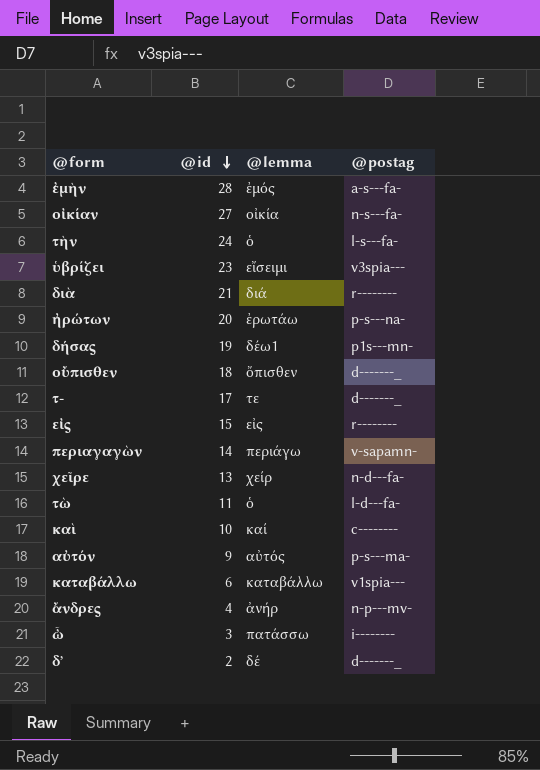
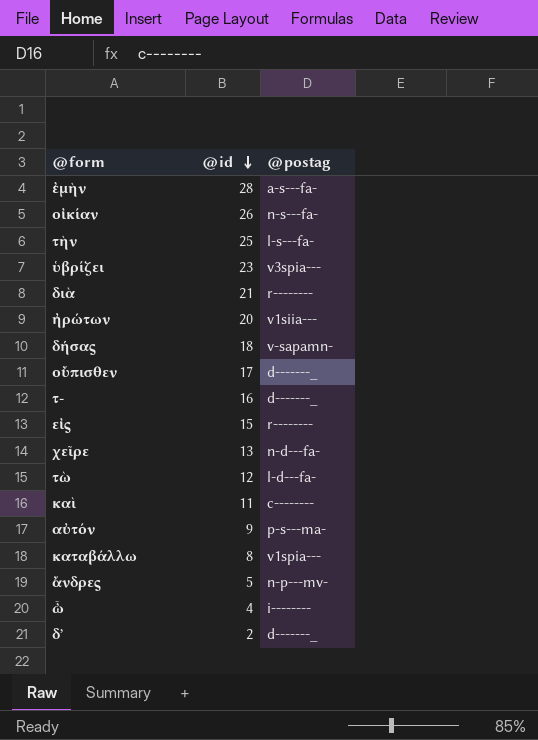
column @lemma | position: 3 -> none
row περιαγαγὼν: 14 | περιάγω | v-sapamn- -> none
οἰκίαν | @id: 27 -> 26
τὴν | @id: 24 -> 25
ἠρώτων | @postag: p-s---na- -> v1siia---
δήσας | @id: 19 -> 18
δήσας | @postag: p1s---mn- -> v-sapamn-
οὔπισθεν | @id: 18 -> 17
τ- | @id: 17 -> 16
τὼ | @id: 11 -> 12
καὶ | @id: 10 -> 11
καταβάλλω | @id: 6 -> 8
ἄνδρες | @id: 4 -> 5
ὦ | @id: 3 -> 4

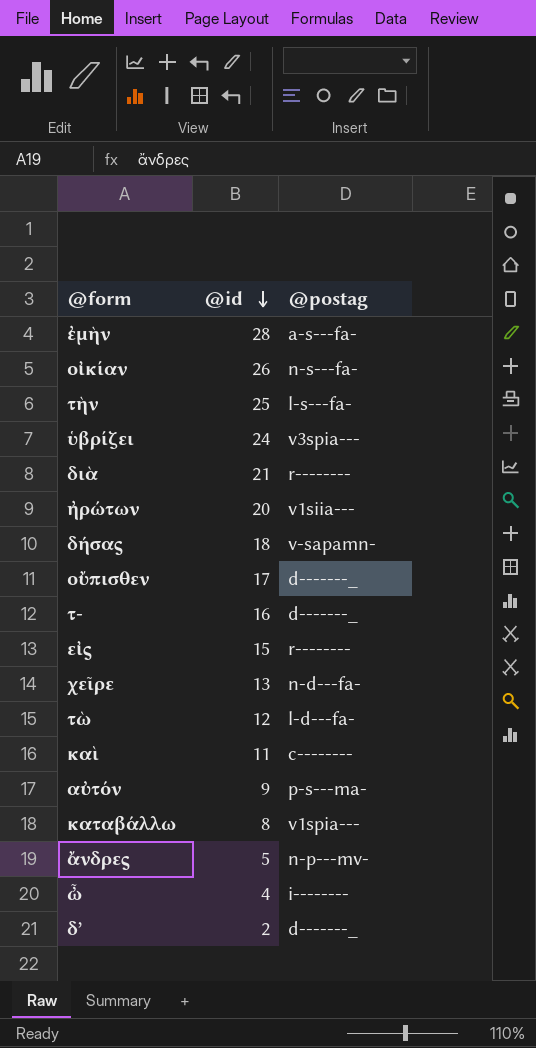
ὑβρίζει | @id: 23 -> 24

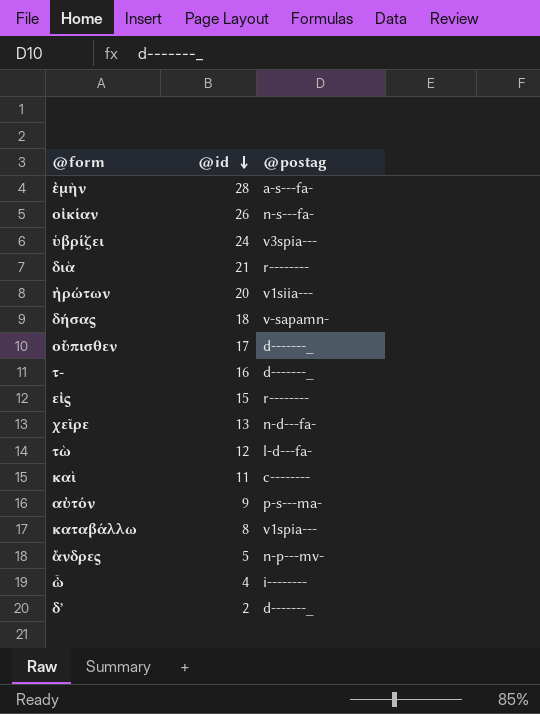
row τὴν: 25 | l-s---fa- -> none

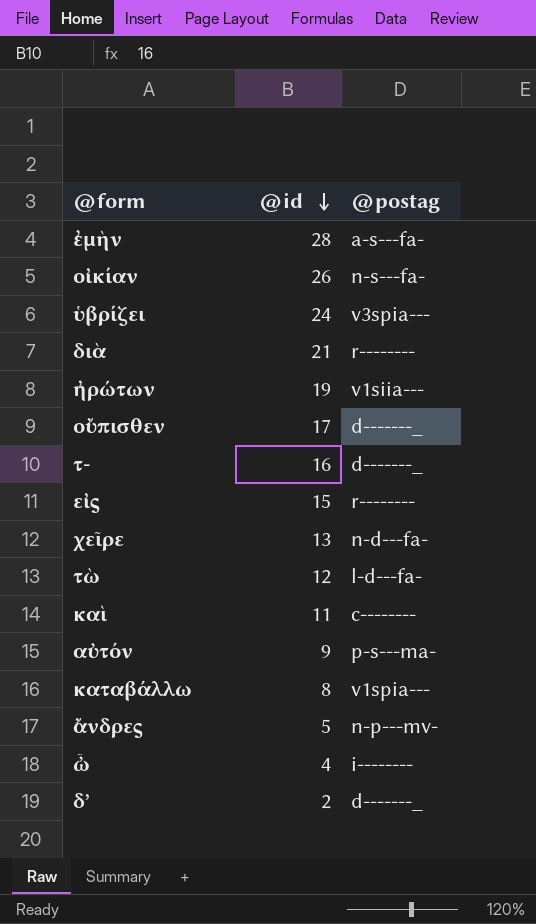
row δήσας: 18 | v-sapamn- -> none
ἠρώτων | @id: 20 -> 19

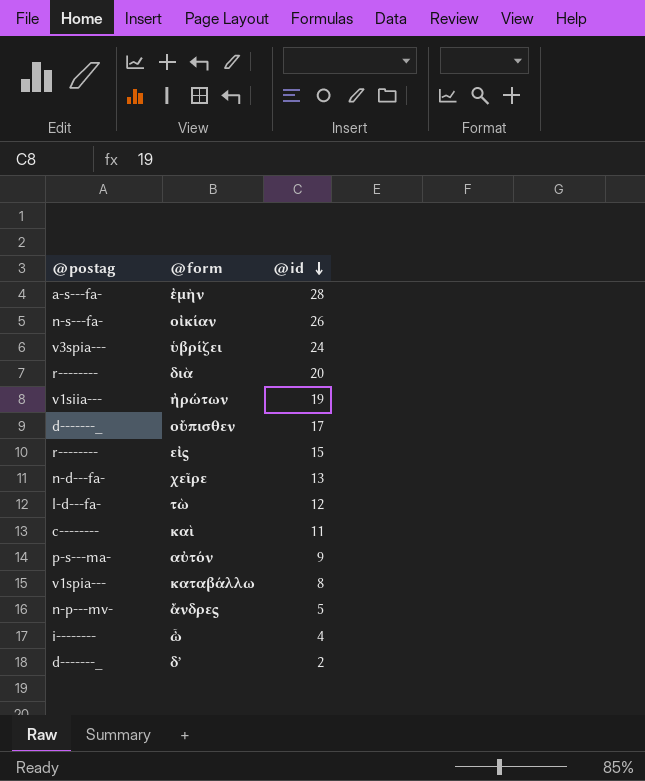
column @postag | position: 3 -> 1
row τ-: 16 | d-------_ -> none
διὰ | @id: 21 -> 20

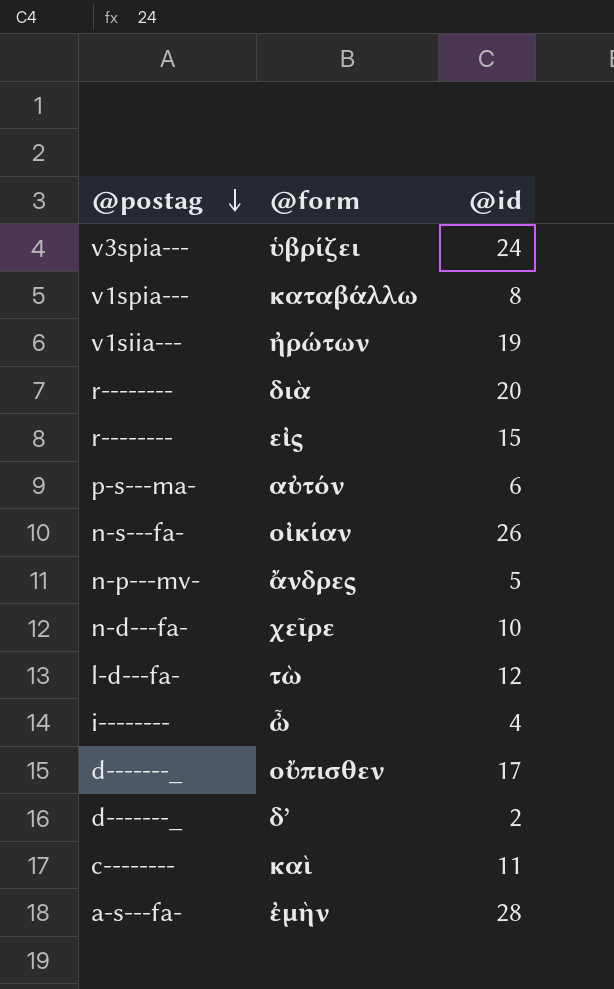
row order: @id descending -> @postag descending
αὐτόν | @id: 9 -> 6
χεῖρε | @id: 13 -> 10

